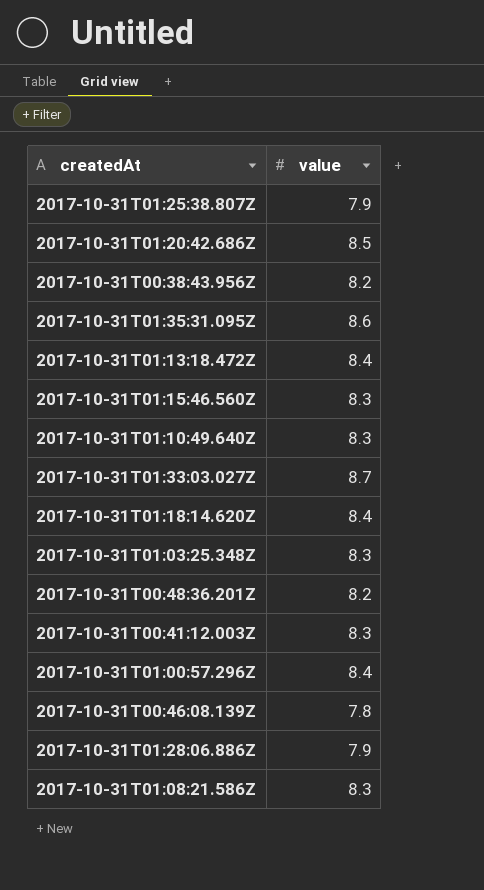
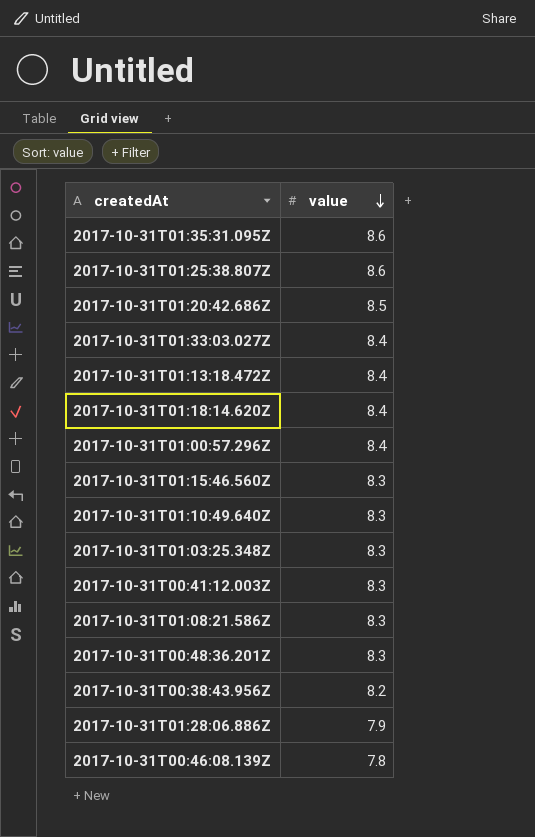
row order: none -> value descending
2017-10-31T01:25:38.807Z | value: 7.9 -> 8.6
2017-10-31T01:33:03.027Z | value: 8.7 -> 8.4
2017-10-31T00:48:36.201Z | value: 8.2 -> 8.3

